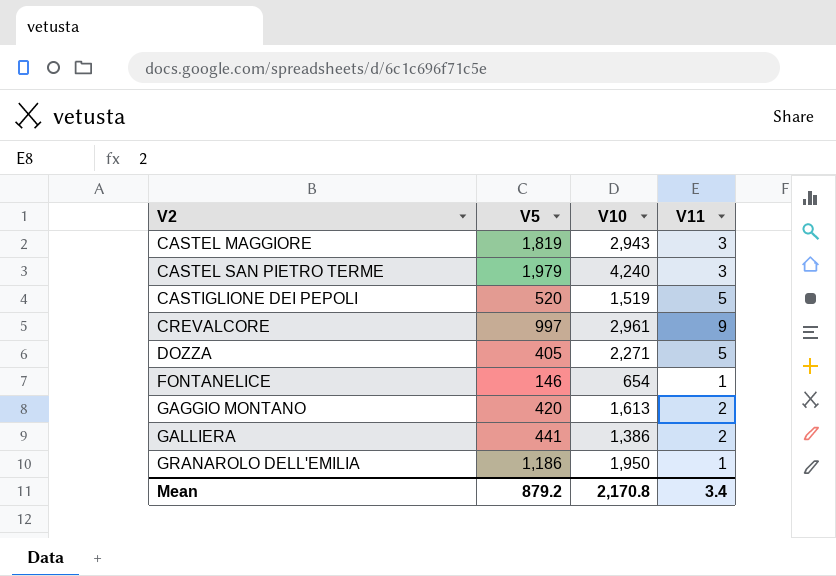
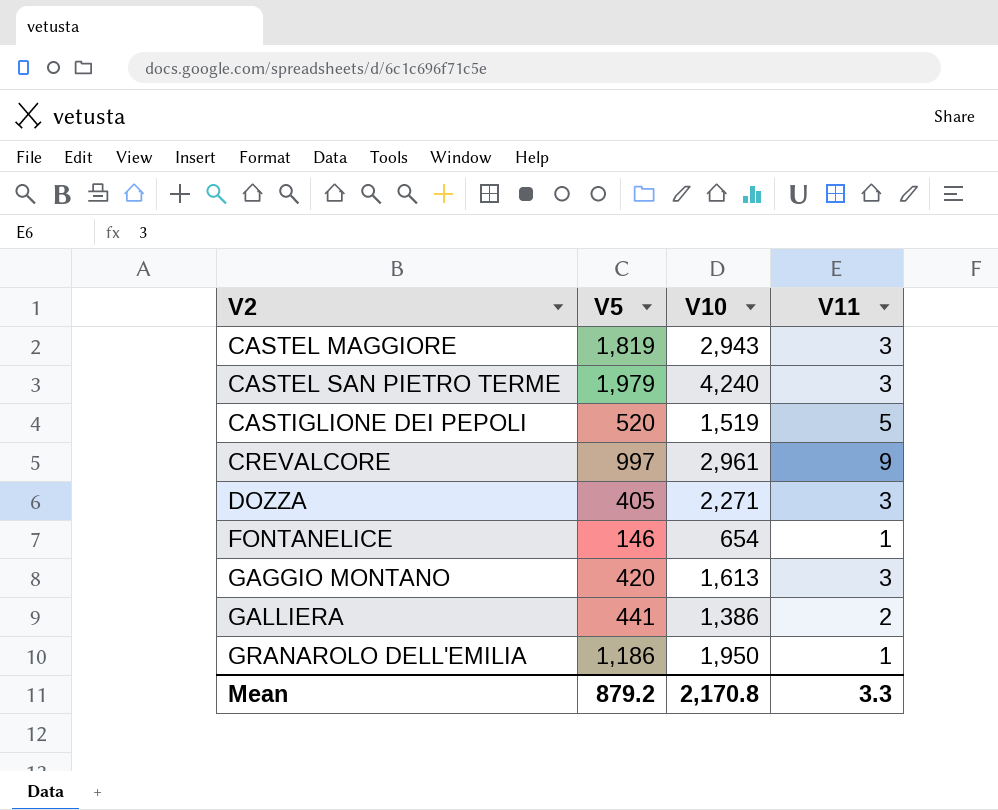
DOZZA | V11: 5 -> 3
GAGGIO MONTANO | V11: 2 -> 3
Mean | V11: 3.4 -> 3.3

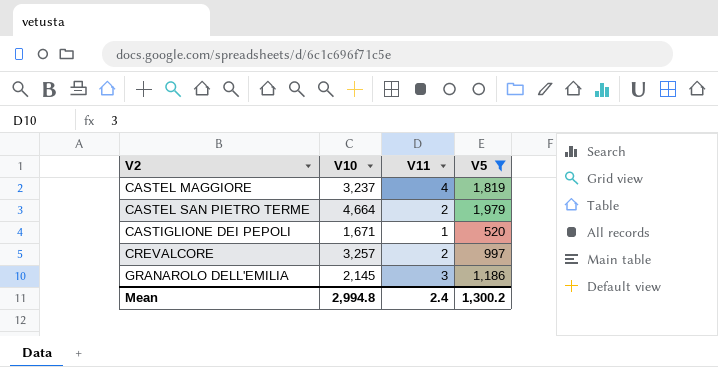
filter: none -> V5 >= 520
column V5 | position: 2 -> 4
CASTEL MAGGIORE | V10: 2,943 -> 3,237
CASTEL MAGGIORE | V11: 3 -> 4
CASTEL SAN PIETRO TERME | V10: 4,240 -> 4,664
CASTEL SAN PIETRO TERME | V11: 3 -> 2
CASTIGLIONE DEI PEPOLI | V10: 1,519 -> 1,671
CASTIGLIONE DEI PEPOLI | V11: 5 -> 1
CREVALCORE | V10: 2,961 -> 3,257
CREVALCORE | V11: 9 -> 2
GRANAROLO DELL'EMILIA | V10: 1,950 -> 2,145
GRANAROLO DELL'EMILIA | V11: 1 -> 3
Mean | V10: 2,170.8 -> 2,994.8
Mean | V11: 3.3 -> 2.4
Mean | V5: 879.2 -> 1,300.2

